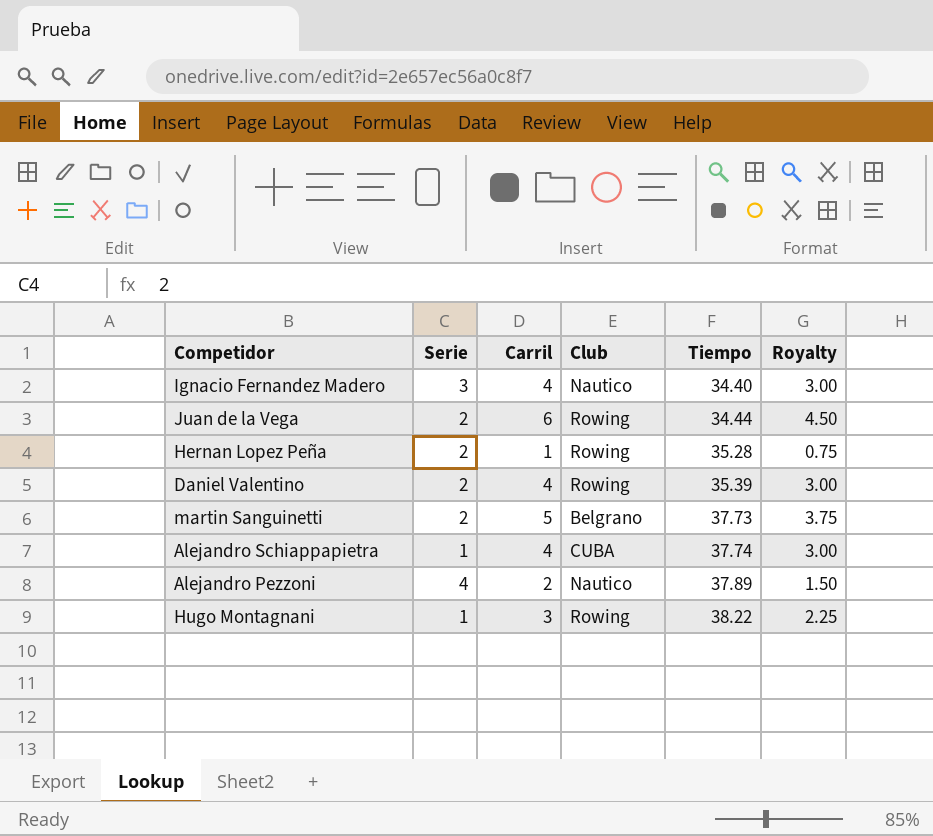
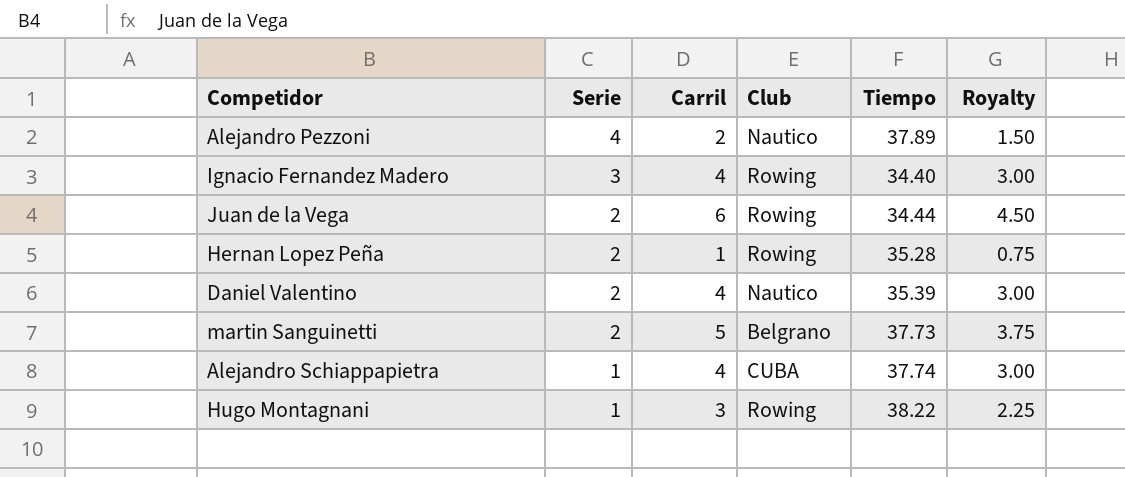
row order: Tiempo ascending -> Serie descending
Ignacio Fernandez Madero | Club: Nautico -> Rowing
Daniel Valentino | Club: Rowing -> Nautico

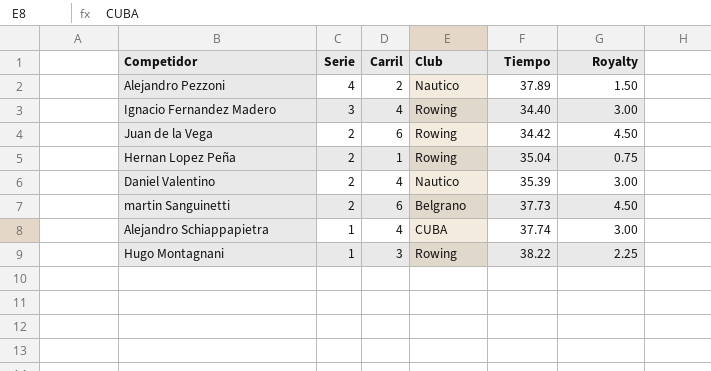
Juan de la Vega | Tiempo: 34.44 -> 34.42
Hernan Lopez Peña | Tiempo: 35.28 -> 35.04
martin Sanguinetti | Carril: 5 -> 6
martin Sanguinetti | Royalty: 3.75 -> 4.50

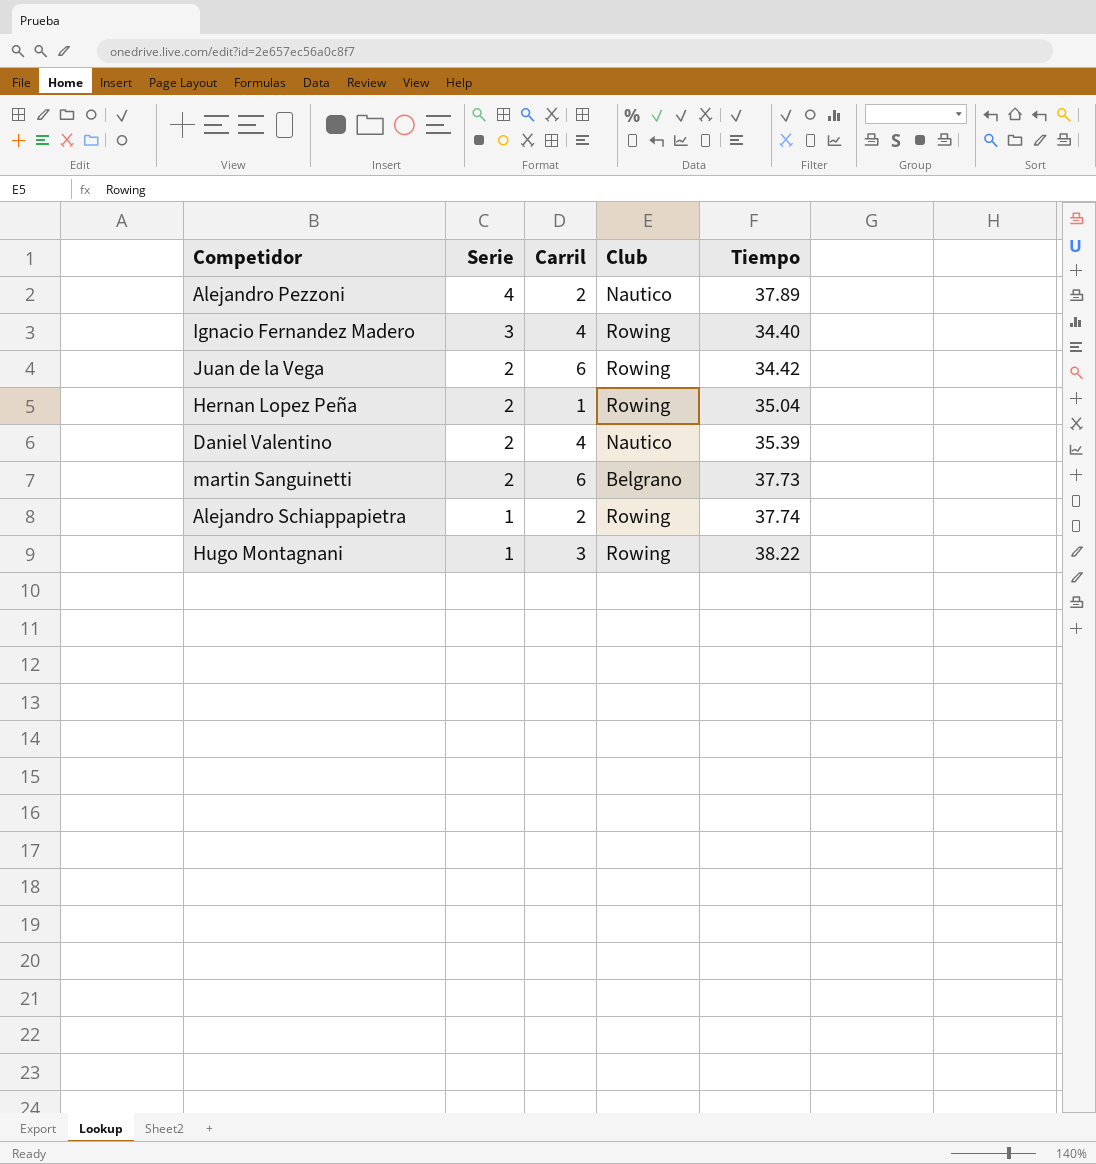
column Royalty | formula: [Carril] * 0.75 -> none
Alejandro Schiappapietra | Carril: 4 -> 2
Alejandro Schiappapietra | Club: CUBA -> Rowing

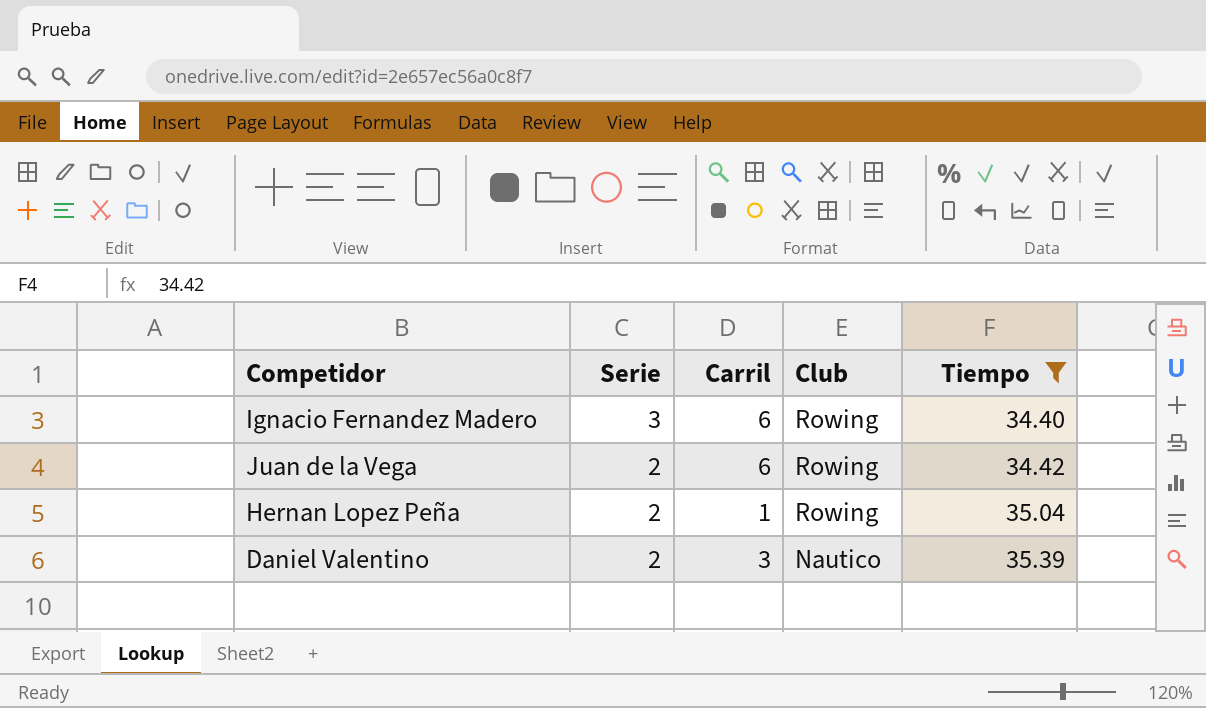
filter: none -> Tiempo <= 35.39
Ignacio Fernandez Madero | Carril: 4 -> 6
Daniel Valentino | Carril: 4 -> 3

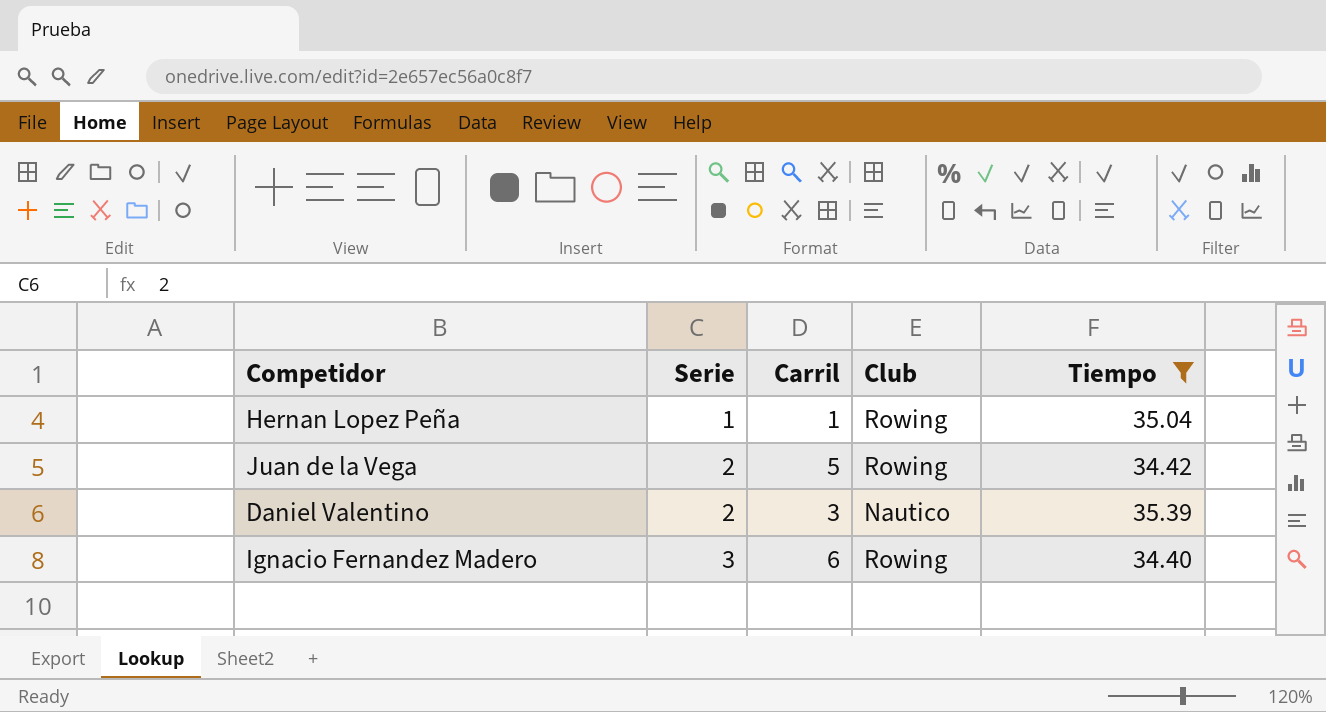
row order: Serie descending -> Serie ascending
Hernan Lopez Peña | Serie: 2 -> 1
Juan de la Vega | Carril: 6 -> 5

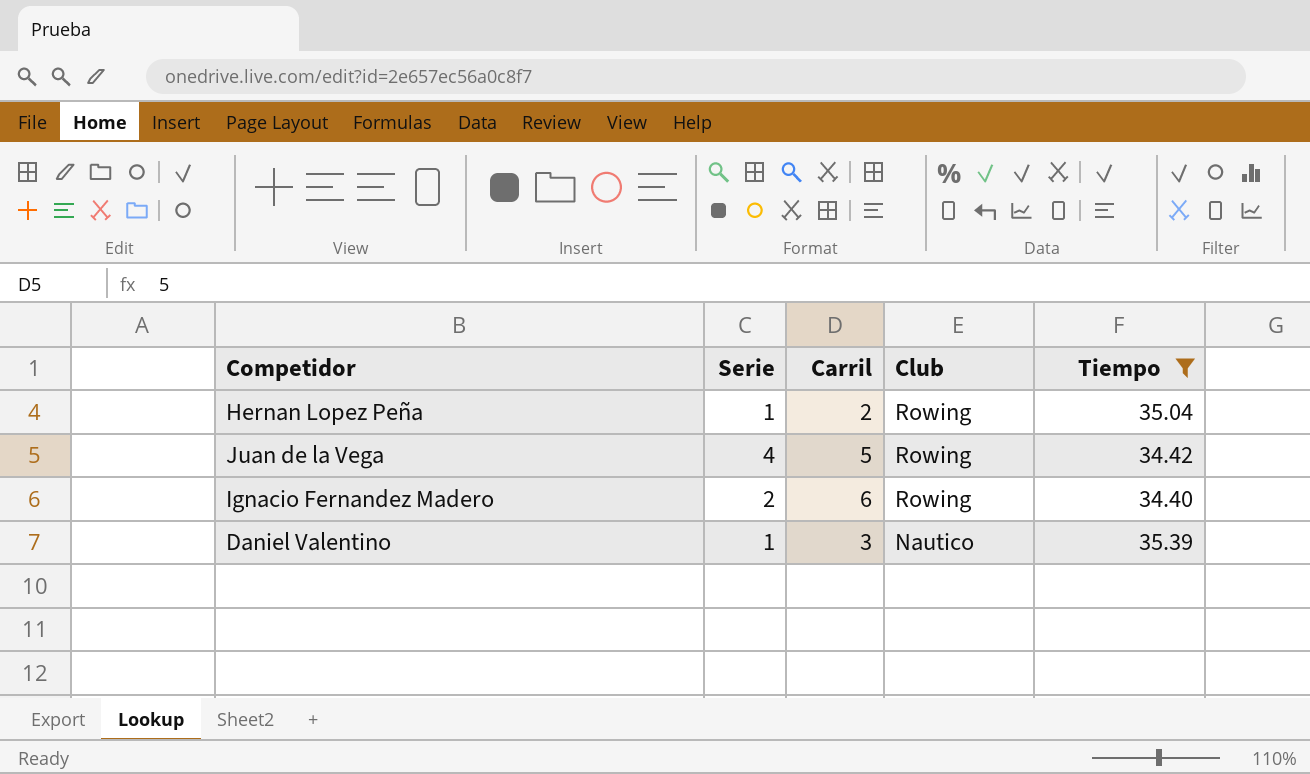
row order: Serie ascending -> Club descending
Hernan Lopez Peña | Carril: 1 -> 2
Juan de la Vega | Serie: 2 -> 4
Ignacio Fernandez Madero | Serie: 3 -> 2
Daniel Valentino | Serie: 2 -> 1

